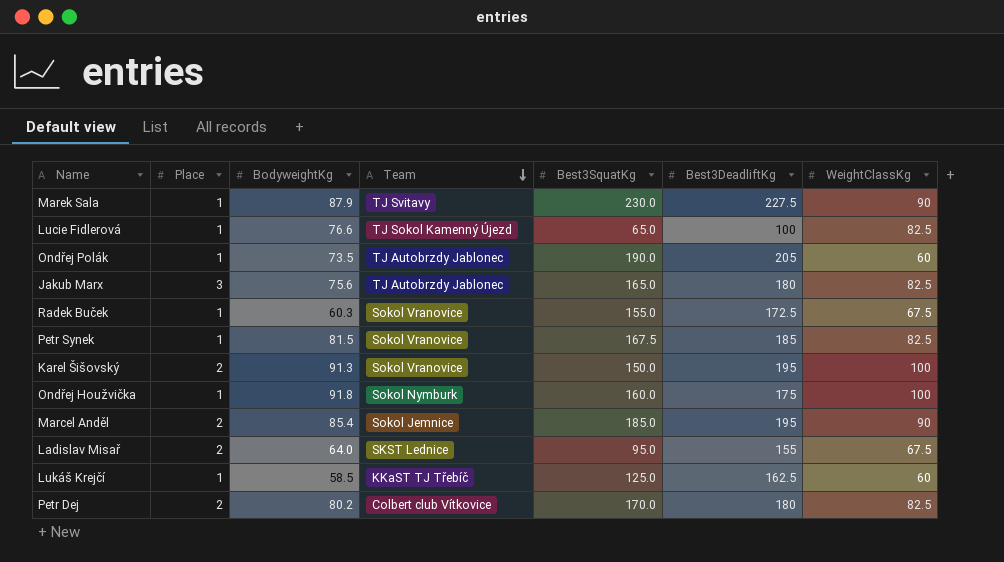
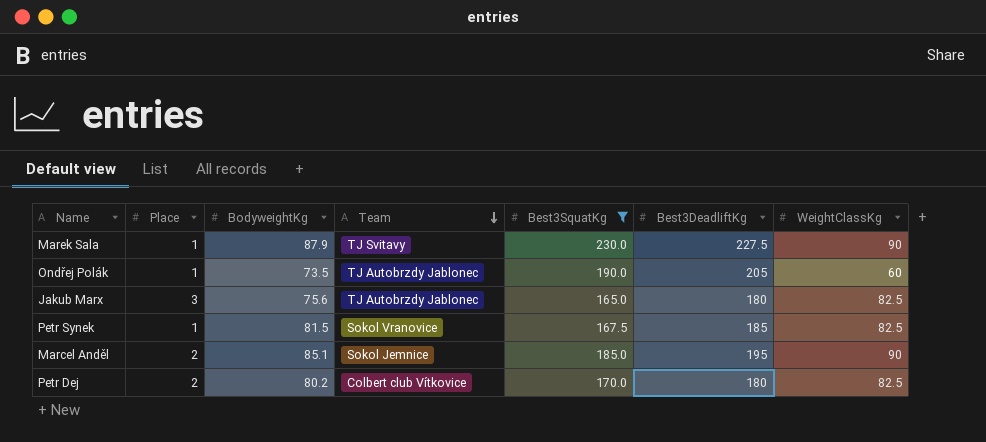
filter: none -> Best3SquatKg >= 165.0
Marcel Anděl | BodyweightKg: 85.4 -> 85.1

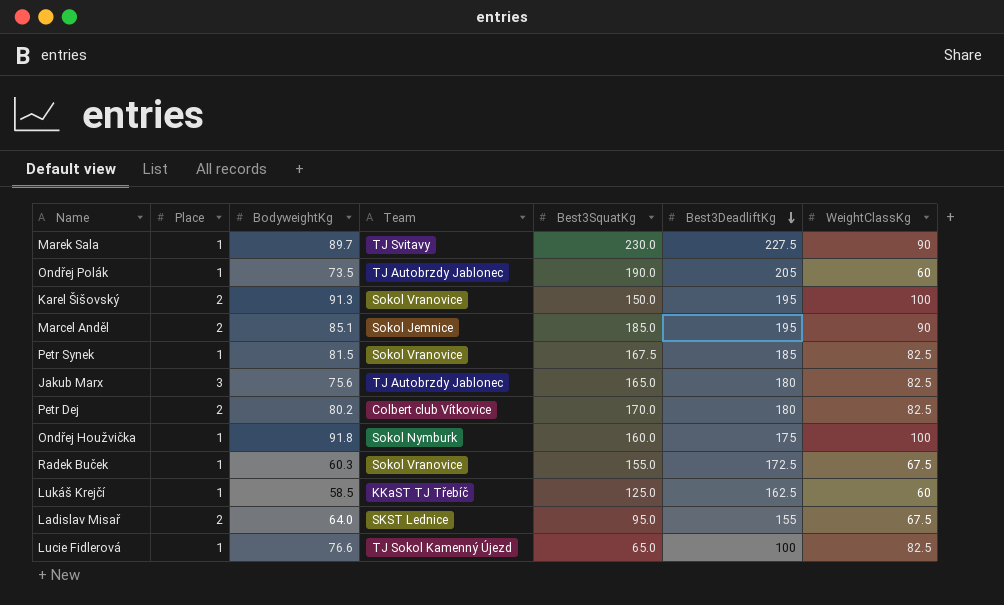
filter: Best3SquatKg >= 165.0 -> none
row order: Team descending -> Best3DeadliftKg descending
Marek Sala | BodyweightKg: 87.9 -> 89.7

